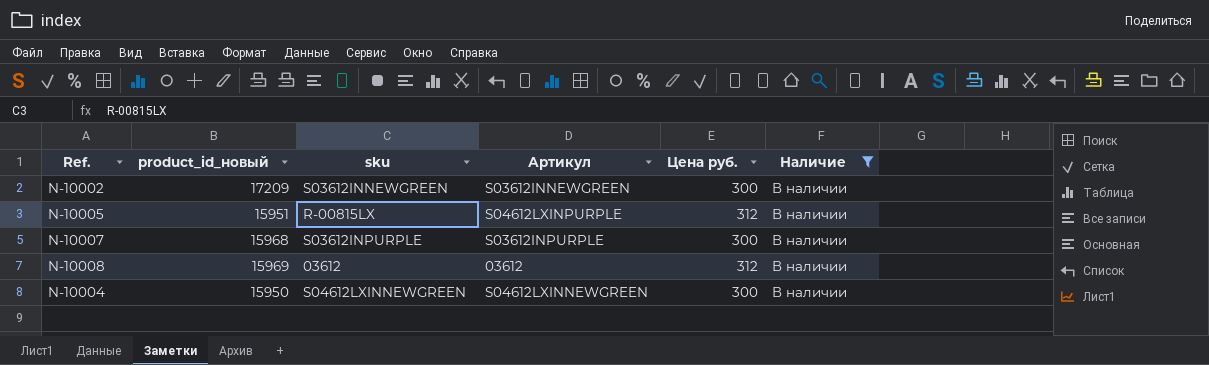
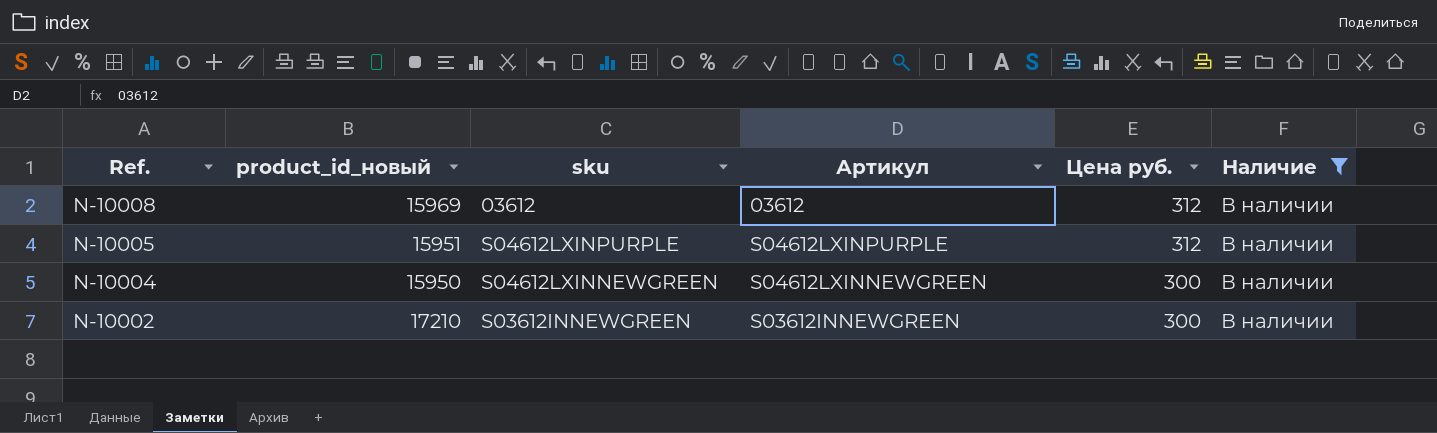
row order: none -> Ref. descending
row N-10007: 15968 | S03612INPURPLE | S03612INPURPLE | 300 | В наличии -> none
N-10005 | sku: R-00815LX -> S04612LXINPURPLE
N-10002 | product_id_новый: 17209 -> 17210

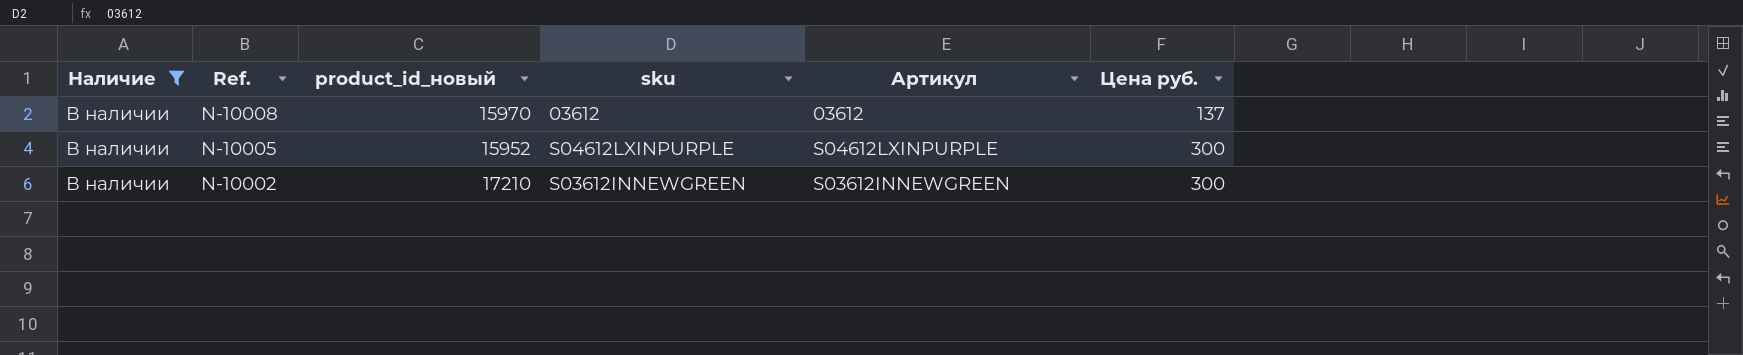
column Наличие | position: 6 -> 1
row N-10004: 15950 | S04612LXINNEWGREEN | S04612LXINNEWGREEN | 300 | В наличии -> none
N-10008 | product_id_новый: 15969 -> 15970
N-10008 | Цена руб.: 312 -> 137
N-10005 | product_id_новый: 15951 -> 15952
N-10005 | Цена руб.: 312 -> 300

